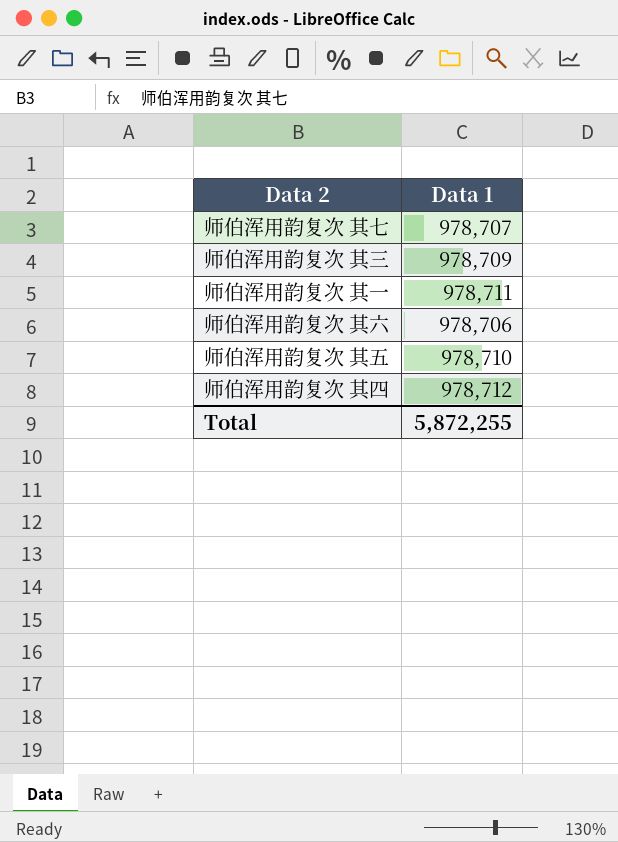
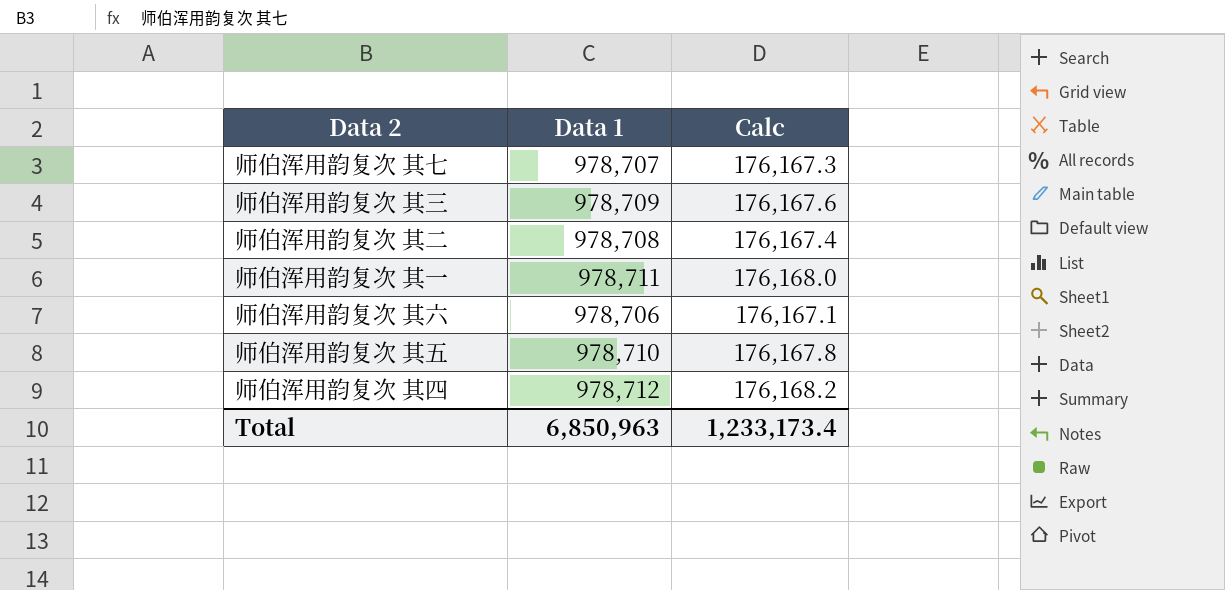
column Calc | formula: none -> [Data 1] * 0.18
row 师伯浑用韵复次 其二: none -> 978,708 | 176,167.4
Total | Data 1: 5,872,255 -> 6,850,963

